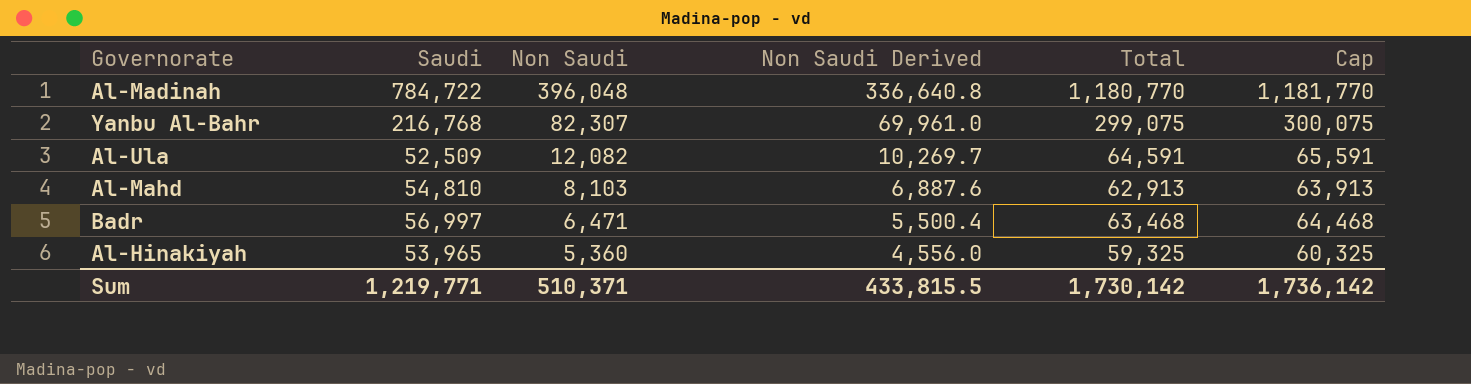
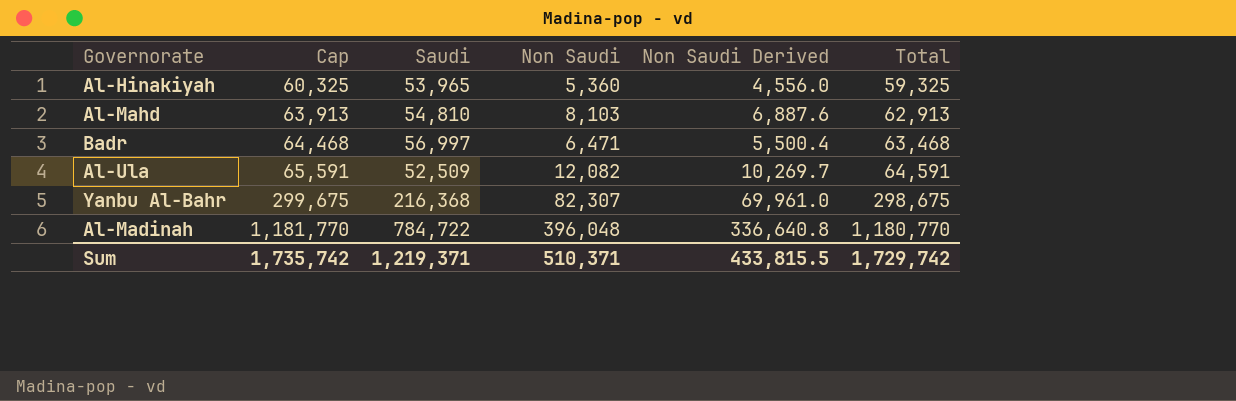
row order: Non Saudi descending -> Cap ascending
column Cap | position: 6 -> 2
Yanbu Al-Bahr | Cap: 300,075 -> 299,675
Yanbu Al-Bahr | Saudi: 216,768 -> 216,368
Yanbu Al-Bahr | Total: 299,075 -> 298,675
Sum | Cap: 1,736,142 -> 1,735,742
Sum | Saudi: 1,219,771 -> 1,219,371
Sum | Total: 1,730,142 -> 1,729,742

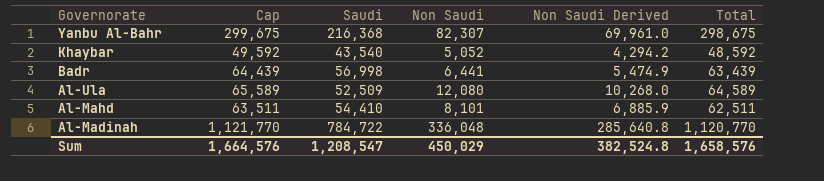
row order: Cap ascending -> Governorate descending
row Al-Hinakiyah: 60,325 | 53,965 | 5,360 | 4,556.0 | 59,325 -> none
row Khaybar: none -> 49,592 | 43,540 | 5,052 | 4,294.2 | 48,592
Badr | Cap: 64,468 -> 64,439
Badr | Saudi: 56,997 -> 56,998
Badr | Non Saudi: 6,471 -> 6,441
Badr | Non Saudi Derived: 5,500.4 -> 5,474.9
Badr | Total: 63,468 -> 63,439
Al-Ula | Cap: 65,591 -> 65,589
Al-Ula | Non Saudi: 12,082 -> 12,080
Al-Ula | Non Saudi Derived: 10,269.7 -> 10,268.0
Al-Ula | Total: 64,591 -> 64,589
Al-Mahd | Cap: 63,913 -> 63,511
Al-Mahd | Saudi: 54,810 -> 54,410
Al-Mahd | Non Saudi: 8,103 -> 8,101
Al-Mahd | Non Saudi Derived: 6,887.6 -> 6,885.9
Al-Mahd | Total: 62,913 -> 62,511
Al-Madinah | Cap: 1,181,770 -> 1,121,770
Al-Madinah | Non Saudi: 396,048 -> 336,048
Al-Madinah | Non Saudi Derived: 336,640.8 -> 285,640.8
Al-Madinah | Total: 1,180,770 -> 1,120,770
Sum | Cap: 1,735,742 -> 1,664,576
Sum | Saudi: 1,219,371 -> 1,208,547
Sum | Non Saudi: 510,371 -> 450,029
Sum | Non Saudi Derived: 433,815.5 -> 382,524.8
Sum | Total: 1,729,742 -> 1,658,576

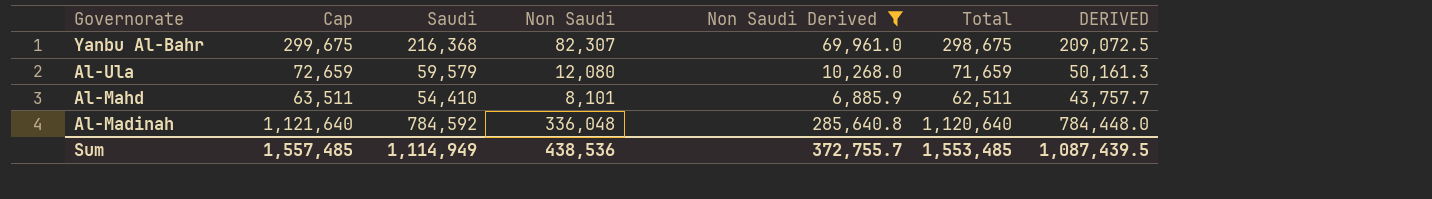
filter: none -> Non Saudi Derived >= 6,885.9
column DERIVED | formula: none -> [Total] * 0.7
Al-Ula | Cap: 65,589 -> 72,659
Al-Ula | Saudi: 52,509 -> 59,579
Al-Ula | Total: 64,589 -> 71,659
Al-Madinah | Cap: 1,121,770 -> 1,121,640
Al-Madinah | Saudi: 784,722 -> 784,592
Al-Madinah | Total: 1,120,770 -> 1,120,640
Sum | Cap: 1,664,576 -> 1,557,485
Sum | Saudi: 1,208,547 -> 1,114,949
Sum | Non Saudi: 450,029 -> 438,536
Sum | Non Saudi Derived: 382,524.8 -> 372,755.7
Sum | Total: 1,658,576 -> 1,553,485

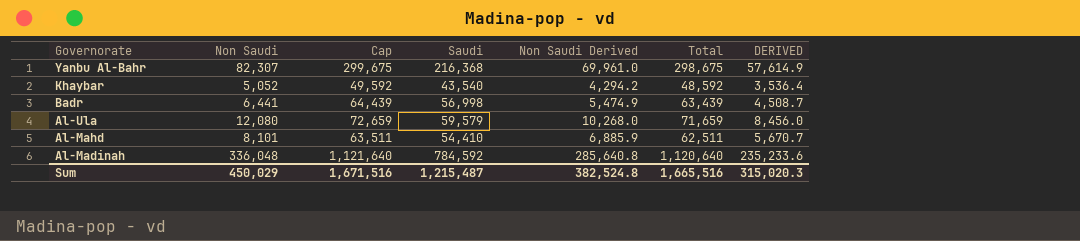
filter: Non Saudi Derived >= 6,885.9 -> none
column Non Saudi | position: 4 -> 2
column DERIVED | formula: [Total] * 0.7 -> [Non Saudi] * 0.7
Sum | Non Saudi: 438,536 -> 450,029
Sum | Cap: 1,557,485 -> 1,671,516
Sum | Saudi: 1,114,949 -> 1,215,487
Sum | Non Saudi Derived: 372,755.7 -> 382,524.8
Sum | Total: 1,553,485 -> 1,665,516
Sum | DERIVED: 1,087,439.5 -> 315,020.3

